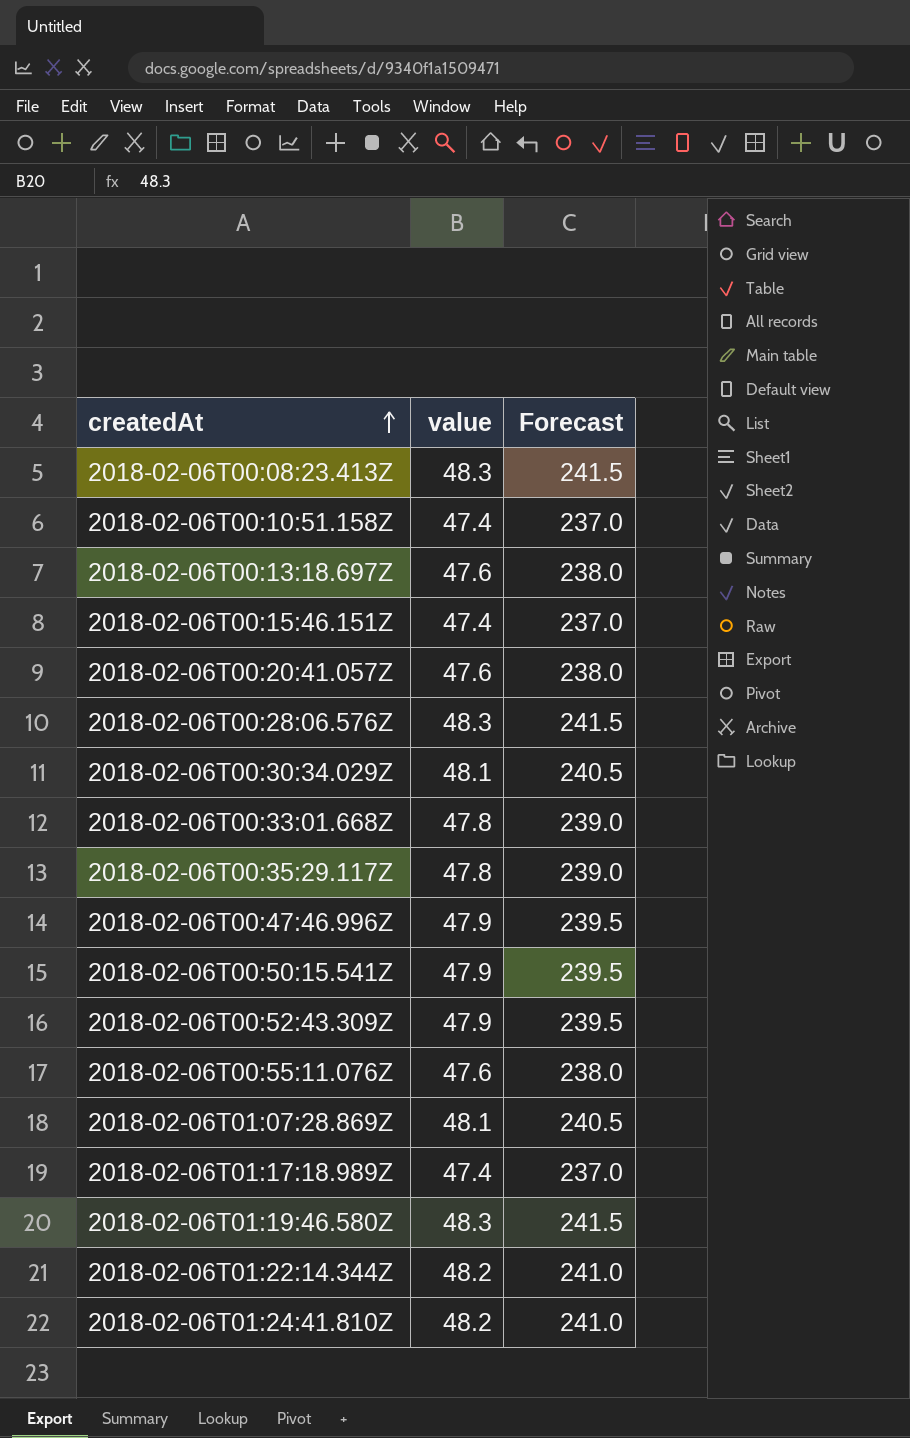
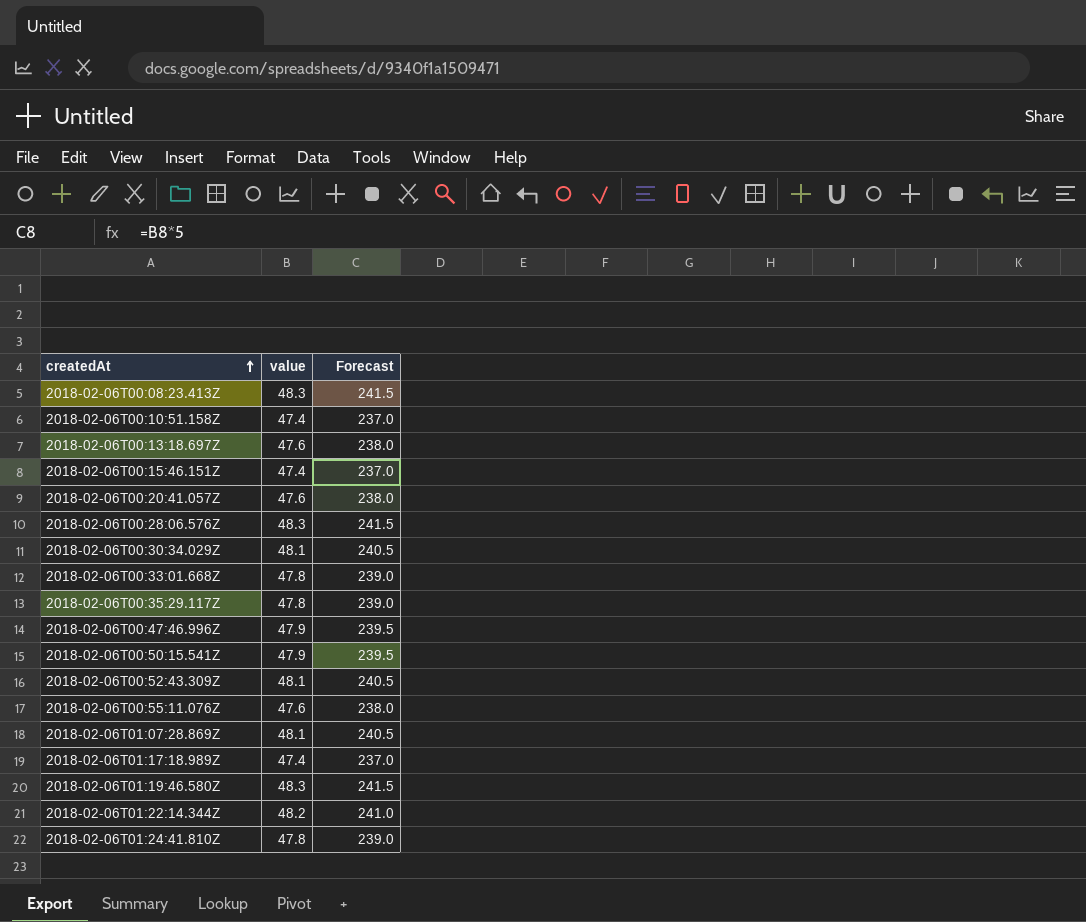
2018-02-06T00:52:43.309Z | value: 47.9 -> 48.1
2018-02-06T00:52:43.309Z | Forecast: 239.5 -> 240.5
2018-02-06T01:24:41.810Z | value: 48.2 -> 47.8
2018-02-06T01:24:41.810Z | Forecast: 241.0 -> 239.0

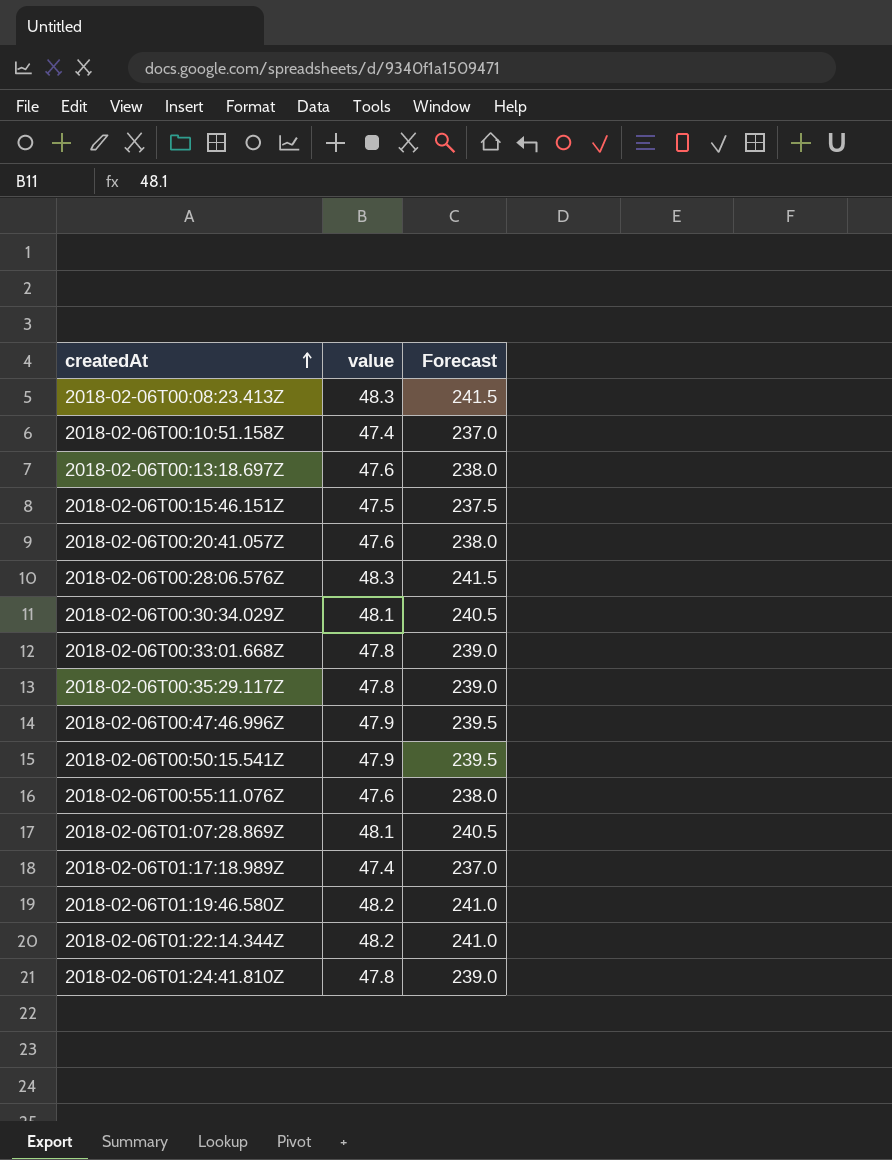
row 2018-02-06T00:52:43.309Z: 48.1 | 240.5 -> none
2018-02-06T00:15:46.151Z | value: 47.4 -> 47.5
2018-02-06T00:15:46.151Z | Forecast: 237.0 -> 237.5
2018-02-06T01:19:46.580Z | value: 48.3 -> 48.2
2018-02-06T01:19:46.580Z | Forecast: 241.5 -> 241.0

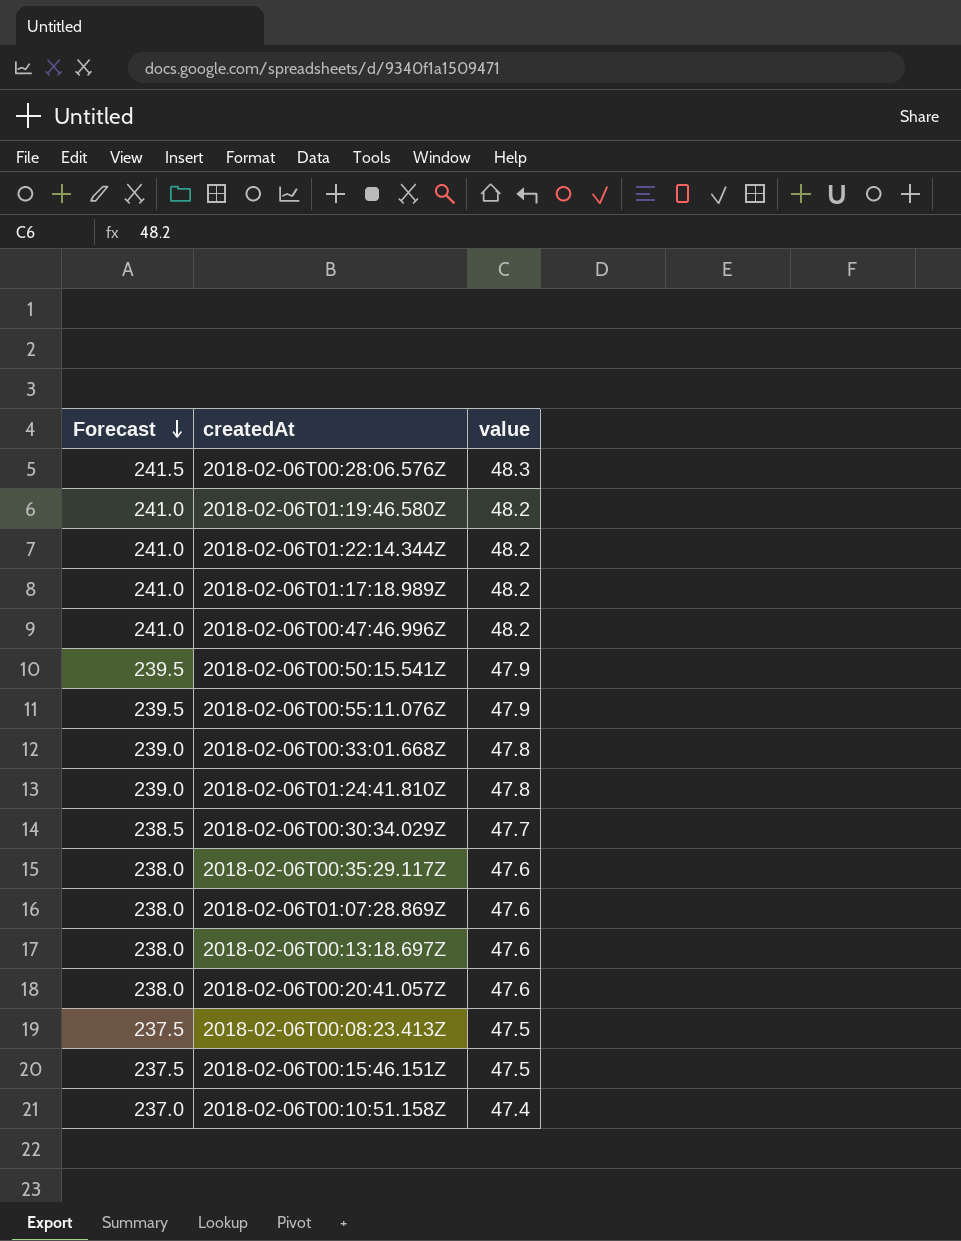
row order: createdAt ascending -> Forecast descending
column Forecast | position: 3 -> 1
2018-02-06T01:17:18.989Z | Forecast: 237.0 -> 241.0
2018-02-06T01:17:18.989Z | value: 47.4 -> 48.2
2018-02-06T00:47:46.996Z | Forecast: 239.5 -> 241.0
2018-02-06T00:47:46.996Z | value: 47.9 -> 48.2
2018-02-06T00:55:11.076Z | Forecast: 238.0 -> 239.5
2018-02-06T00:55:11.076Z | value: 47.6 -> 47.9
2018-02-06T00:30:34.029Z | Forecast: 240.5 -> 238.5
2018-02-06T00:30:34.029Z | value: 48.1 -> 47.7
2018-02-06T00:35:29.117Z | Forecast: 239.0 -> 238.0
2018-02-06T00:35:29.117Z | value: 47.8 -> 47.6
2018-02-06T01:07:28.869Z | Forecast: 240.5 -> 238.0
2018-02-06T01:07:28.869Z | value: 48.1 -> 47.6
2018-02-06T00:08:23.413Z | Forecast: 241.5 -> 237.5
2018-02-06T00:08:23.413Z | value: 48.3 -> 47.5

